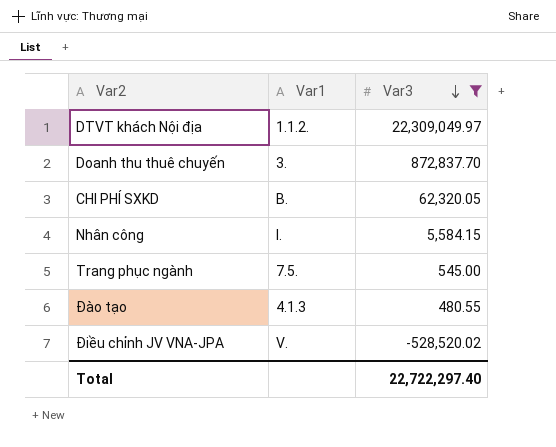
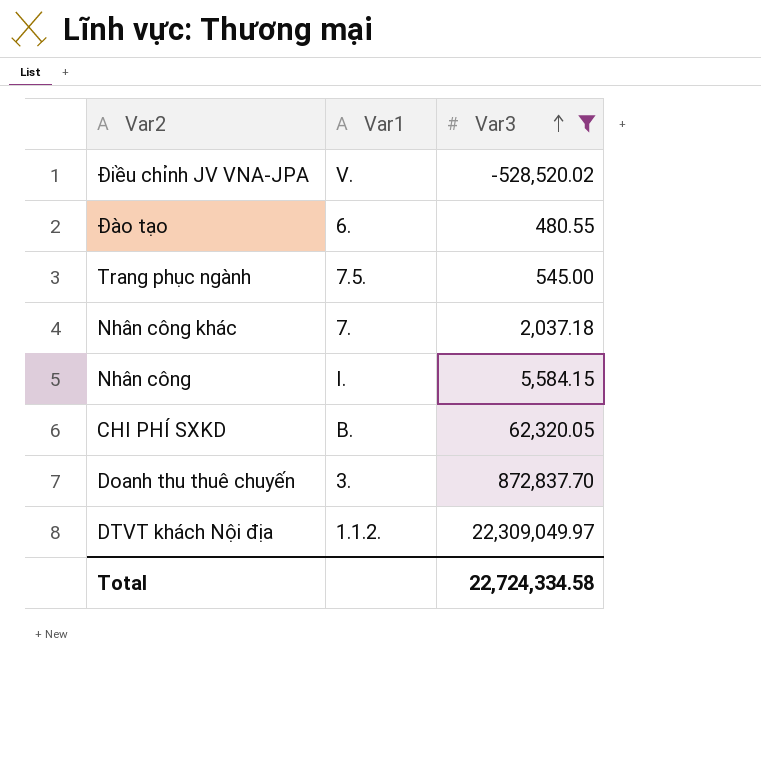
row order: Var3 descending -> Var3 ascending
Đào tạo | Var1: 4.1.3 -> 6.
row Nhân công khác: none -> 7. | 2,037.18
Total | Var3: 22,722,297.40 -> 22,724,334.58

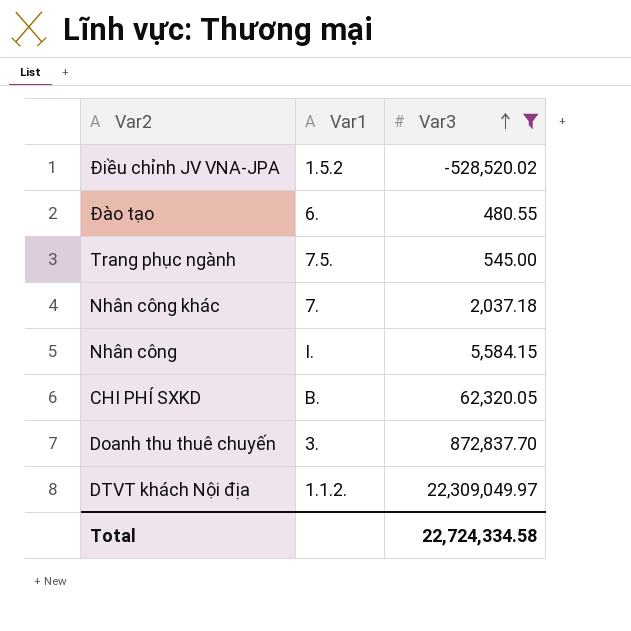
Điều chỉnh JV VNA-JPA | Var1: V. -> 1.5.2

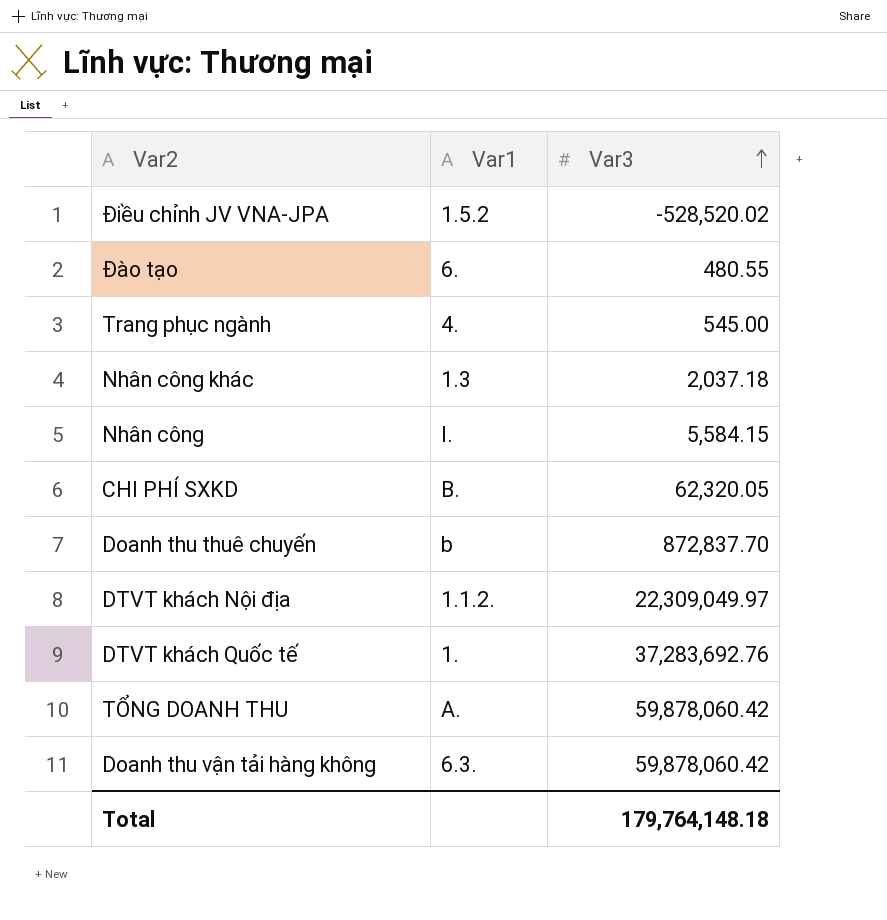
filter: Var3 <= 22,309,049.97 -> none
Trang phục ngành | Var1: 7.5. -> 4.
Nhân công khác | Var1: 7. -> 1.3
Doanh thu thuê chuyến | Var1: 3. -> b
Total | Var3: 22,724,334.58 -> 179,764,148.18

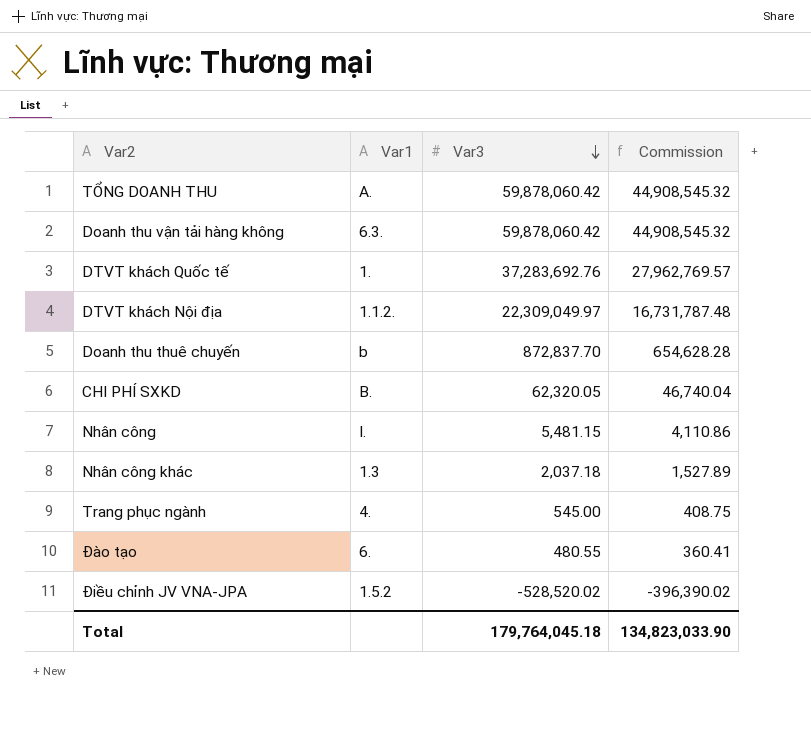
row order: Var3 ascending -> Var3 descending
column Commission | formula: none -> [Var3] * 0.75
Nhân công | Var3: 5,584.15 -> 5,481.15
Total | Var3: 179,764,148.18 -> 179,764,045.18

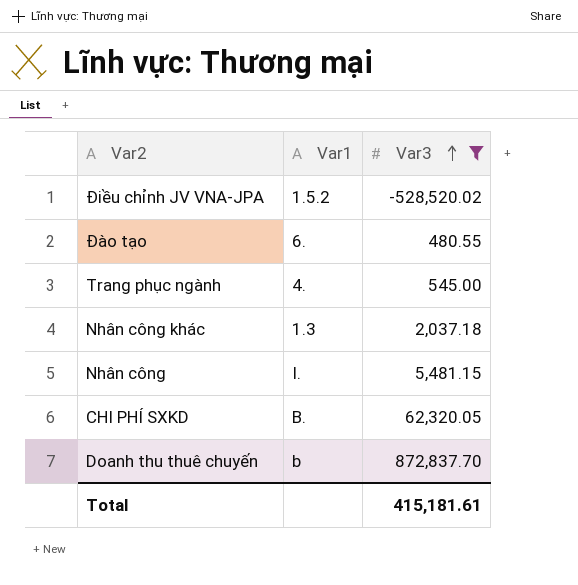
filter: none -> Var3 <= 872,837.70
row order: Var3 descending -> Var3 ascending
column Commission | formula: [Var3] * 0.75 -> none
Total | Var3: 179,764,045.18 -> 415,181.61

